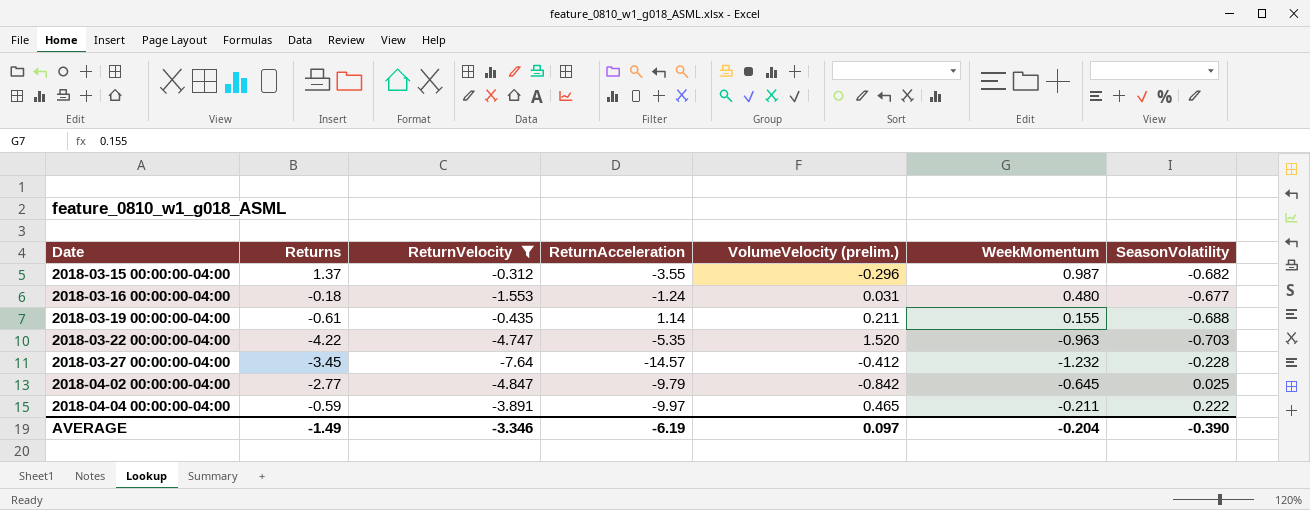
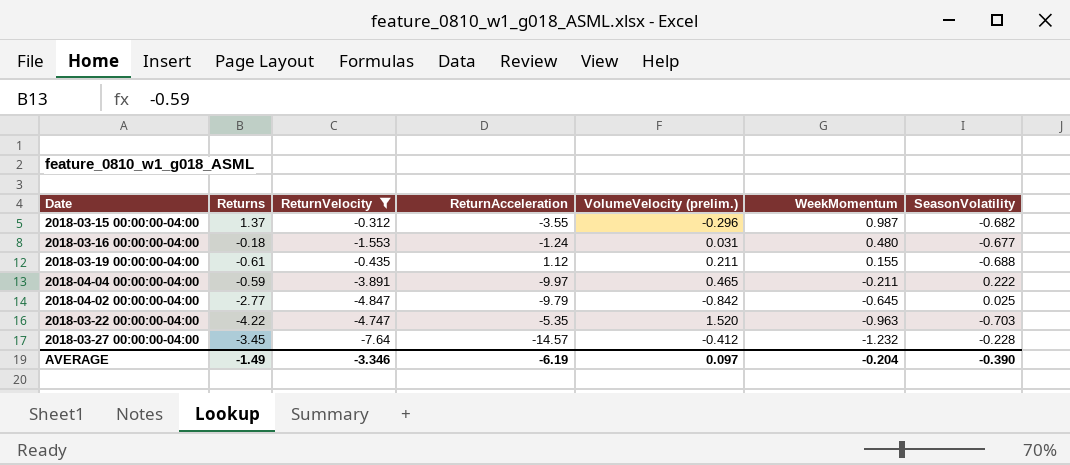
row order: Date ascending -> WeekMomentum descending
2018-03-19 00:00:00-04:00 | ReturnAcceleration: 1.14 -> 1.12

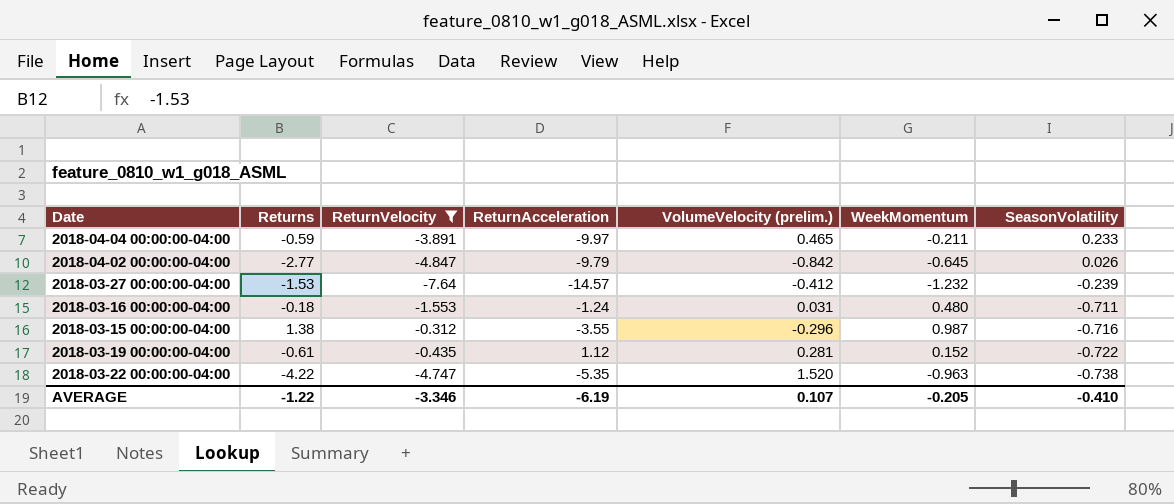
row order: WeekMomentum descending -> SeasonVolatility descending
2018-04-04 00:00:00-04:00 | SeasonVolatility: 0.222 -> 0.233
2018-04-02 00:00:00-04:00 | SeasonVolatility: 0.025 -> 0.026
2018-03-27 00:00:00-04:00 | Returns: -3.45 -> -1.53
2018-03-27 00:00:00-04:00 | SeasonVolatility: -0.228 -> -0.239
2018-03-16 00:00:00-04:00 | SeasonVolatility: -0.677 -> -0.711
2018-03-15 00:00:00-04:00 | Returns: 1.37 -> 1.38
2018-03-15 00:00:00-04:00 | SeasonVolatility: -0.682 -> -0.716
2018-03-19 00:00:00-04:00 | VolumeVelocity (prelim.): 0.211 -> 0.281
2018-03-19 00:00:00-04:00 | WeekMomentum: 0.155 -> 0.152
2018-03-19 00:00:00-04:00 | SeasonVolatility: -0.688 -> -0.722
2018-03-22 00:00:00-04:00 | SeasonVolatility: -0.703 -> -0.738
AVERAGE | Returns: -1.49 -> -1.22
AVERAGE | VolumeVelocity (prelim.): 0.097 -> 0.107
AVERAGE | WeekMomentum: -0.204 -> -0.205
AVERAGE | SeasonVolatility: -0.390 -> -0.410

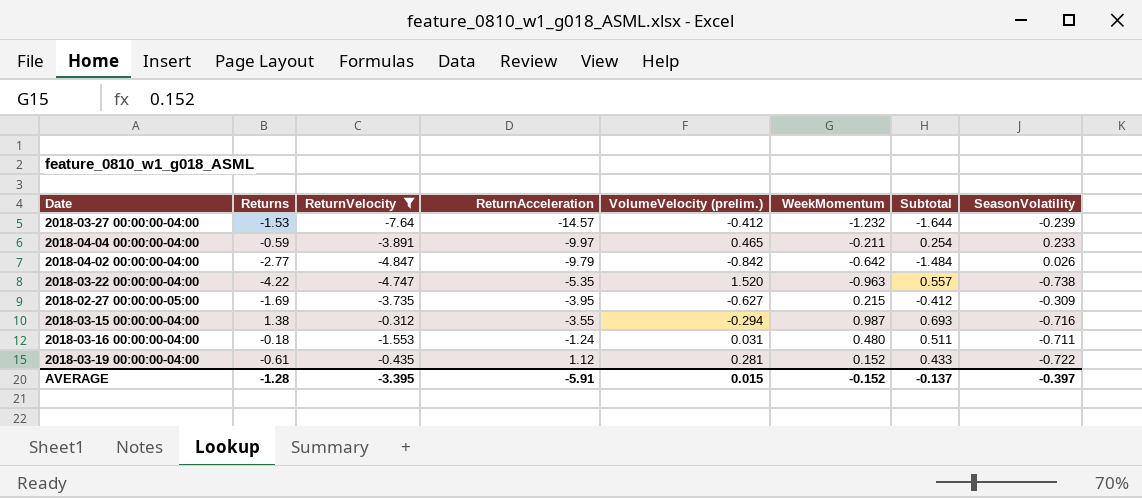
row order: SeasonVolatility descending -> ReturnAcceleration ascending
column Subtotal | formula: none -> [VolumeVelocity (prelim.)] + [WeekMomentum]
2018-04-02 00:00:00-04:00 | WeekMomentum: -0.645 -> -0.642
row 2018-02-27 00:00:00-05:00: none -> -1.69 | -3.735 | -3.95 | -0.627 | 0.215 | -0.412 | -0.309
2018-03-15 00:00:00-04:00 | VolumeVelocity (prelim.): -0.296 -> -0.294
AVERAGE | Returns: -1.22 -> -1.28
AVERAGE | ReturnVelocity: -3.346 -> -3.395
AVERAGE | ReturnAcceleration: -6.19 -> -5.91
AVERAGE | VolumeVelocity (prelim.): 0.107 -> 0.015
AVERAGE | WeekMomentum: -0.205 -> -0.152
AVERAGE | SeasonVolatility: -0.410 -> -0.397

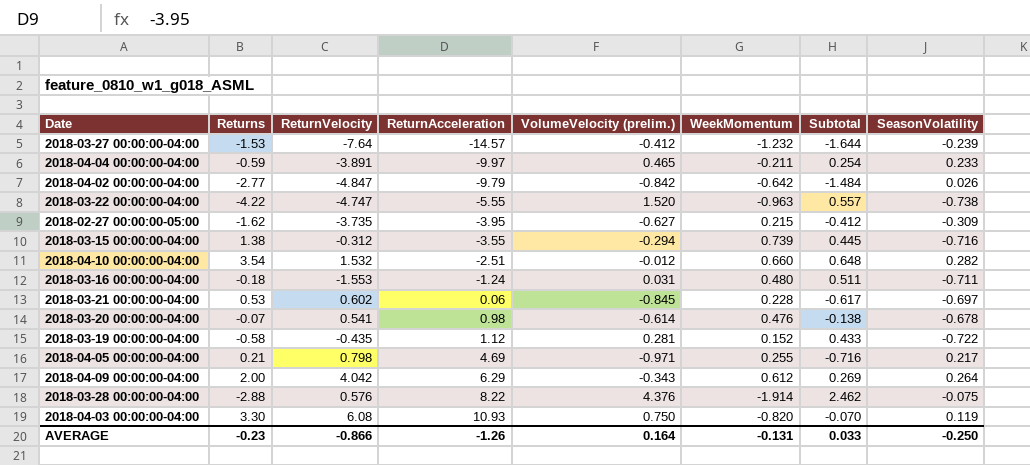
filter: ReturnVelocity <= -0.312 -> none
2018-03-22 00:00:00-04:00 | ReturnAcceleration: -5.35 -> -5.55
2018-02-27 00:00:00-05:00 | Returns: -1.69 -> -1.62
2018-03-15 00:00:00-04:00 | WeekMomentum: 0.987 -> 0.739
2018-03-15 00:00:00-04:00 | Subtotal: 0.693 -> 0.445
2018-03-19 00:00:00-04:00 | Returns: -0.61 -> -0.58
AVERAGE | Returns: -1.28 -> -0.23
AVERAGE | ReturnVelocity: -3.395 -> -0.866
AVERAGE | ReturnAcceleration: -5.91 -> -1.26
AVERAGE | VolumeVelocity (prelim.): 0.015 -> 0.164
AVERAGE | WeekMomentum: -0.152 -> -0.131
AVERAGE | Subtotal: -0.137 -> 0.033
AVERAGE | SeasonVolatility: -0.397 -> -0.250

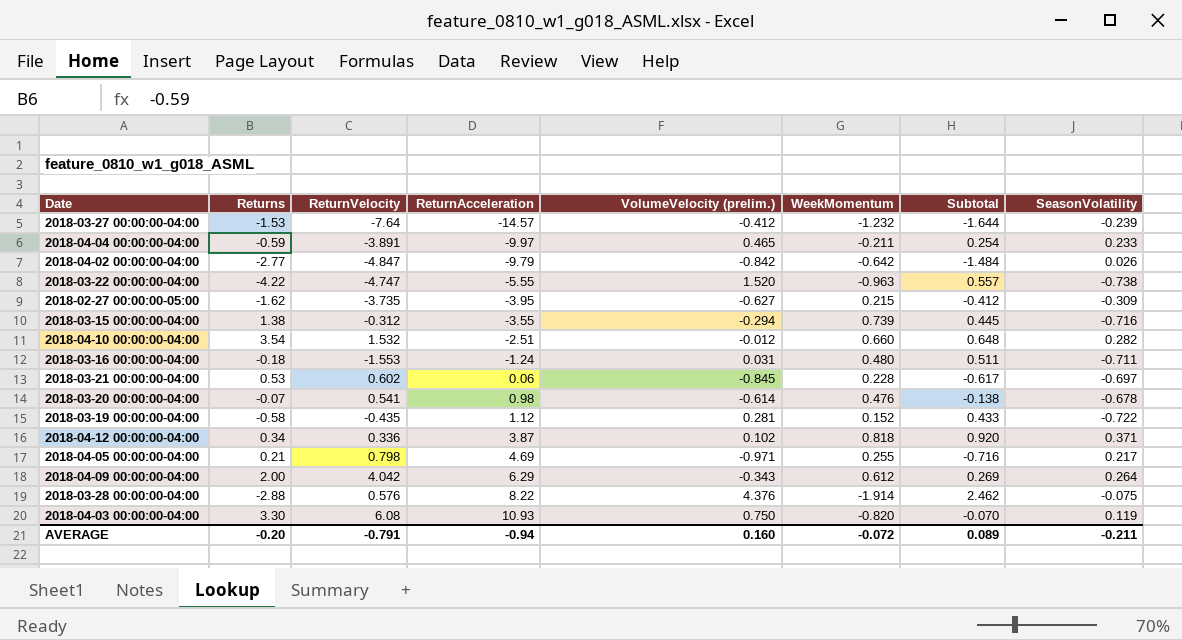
row 2018-04-12 00:00:00-04:00: none -> 0.34 | 0.336 | 3.87 | 0.102 | 0.818 | 0.920 | 0.371
AVERAGE | Returns: -0.23 -> -0.20
AVERAGE | ReturnVelocity: -0.866 -> -0.791
AVERAGE | ReturnAcceleration: -1.26 -> -0.94
AVERAGE | VolumeVelocity (prelim.): 0.164 -> 0.160
AVERAGE | WeekMomentum: -0.131 -> -0.072
AVERAGE | Subtotal: 0.033 -> 0.089
AVERAGE | SeasonVolatility: -0.250 -> -0.211

